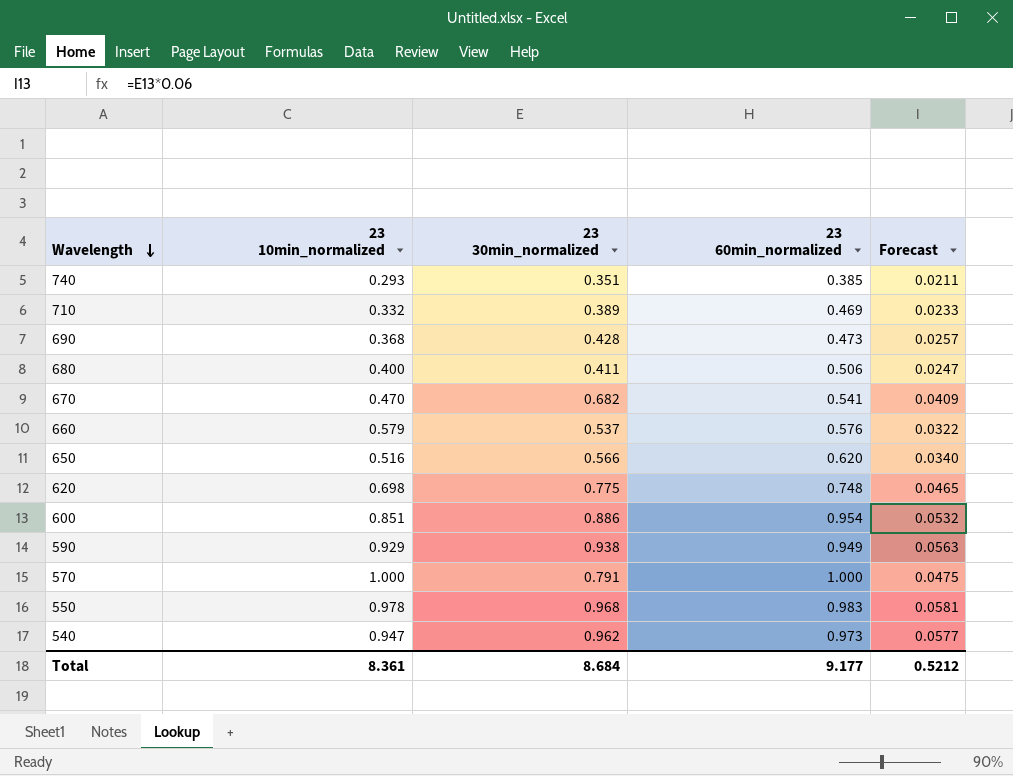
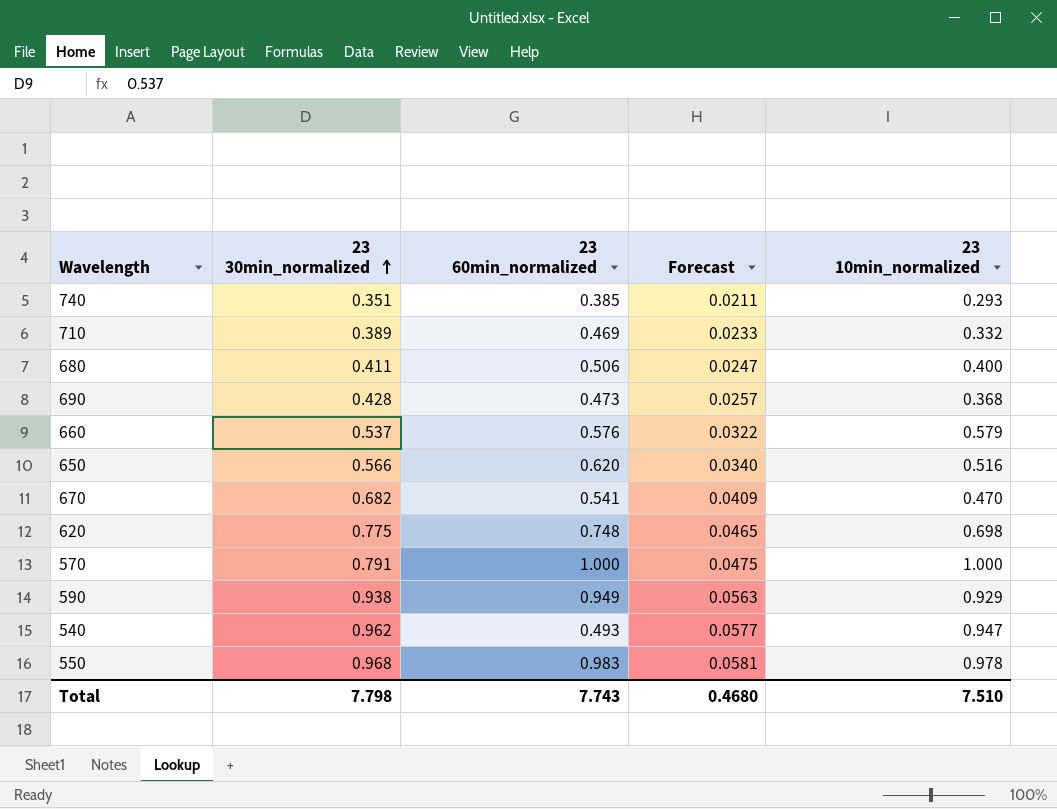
row order: Wavelength descending -> 23 30min_normalized ascending
column 23 10min_normalized | position: 2 -> 5
row 600: 0.851 | 0.886 | 0.954 | 0.0532 -> none
540 | 23 60min_normalized: 0.973 -> 0.493
Total | 23 30min_normalized: 8.684 -> 7.798
Total | 23 60min_normalized: 9.177 -> 7.743
Total | Forecast: 0.5212 -> 0.4680
Total | 23 10min_normalized: 8.361 -> 7.510

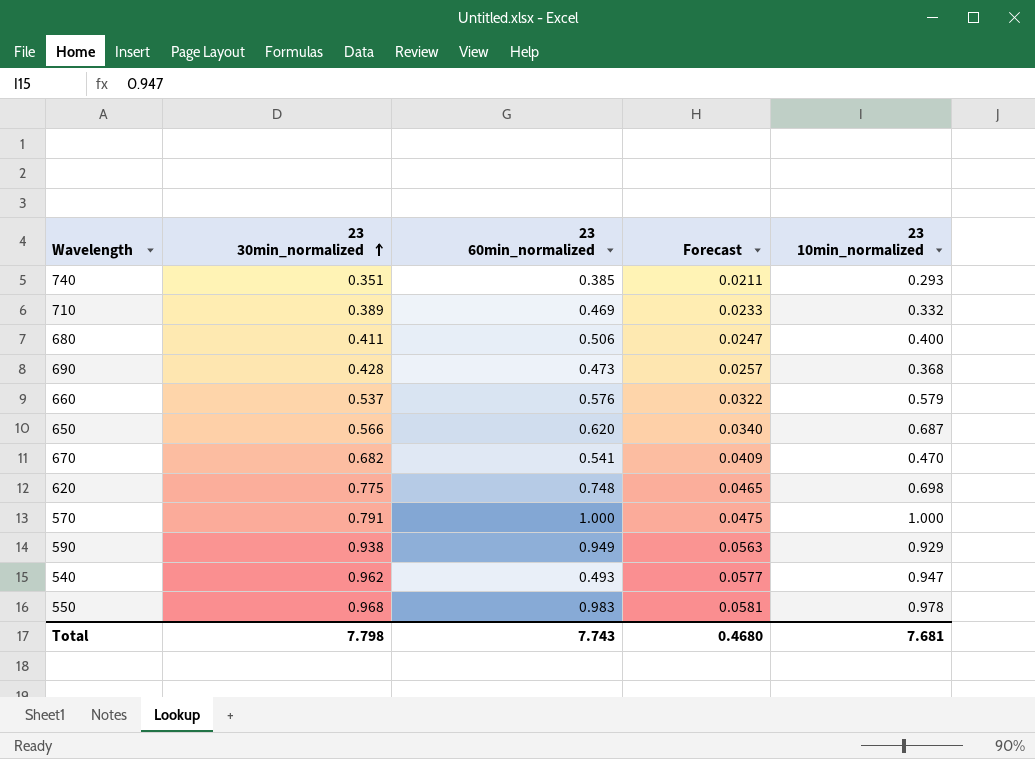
650 | 23 10min_normalized: 0.516 -> 0.687
Total | 23 10min_normalized: 7.510 -> 7.681

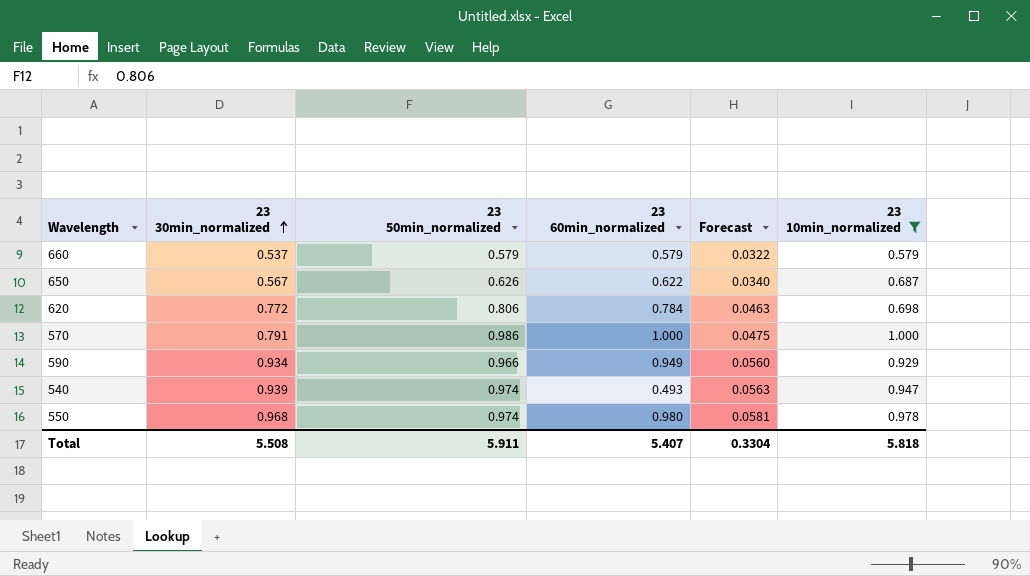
filter: none -> 23 10min_normalized >= 0.579
column 23 50min_normalized | position: none -> 3
660 | 23 60min_normalized: 0.576 -> 0.579
650 | 23 30min_normalized: 0.566 -> 0.567
650 | 23 60min_normalized: 0.620 -> 0.622
620 | 23 30min_normalized: 0.775 -> 0.772
620 | 23 60min_normalized: 0.748 -> 0.784
620 | Forecast: 0.0465 -> 0.0463
590 | 23 30min_normalized: 0.938 -> 0.934
590 | Forecast: 0.0563 -> 0.0560
540 | 23 30min_normalized: 0.962 -> 0.939
540 | Forecast: 0.0577 -> 0.0563
550 | 23 60min_normalized: 0.983 -> 0.980
Total | 23 30min_normalized: 7.798 -> 5.508
Total | 23 60min_normalized: 7.743 -> 5.407
Total | Forecast: 0.4680 -> 0.3304
Total | 23 10min_normalized: 7.681 -> 5.818

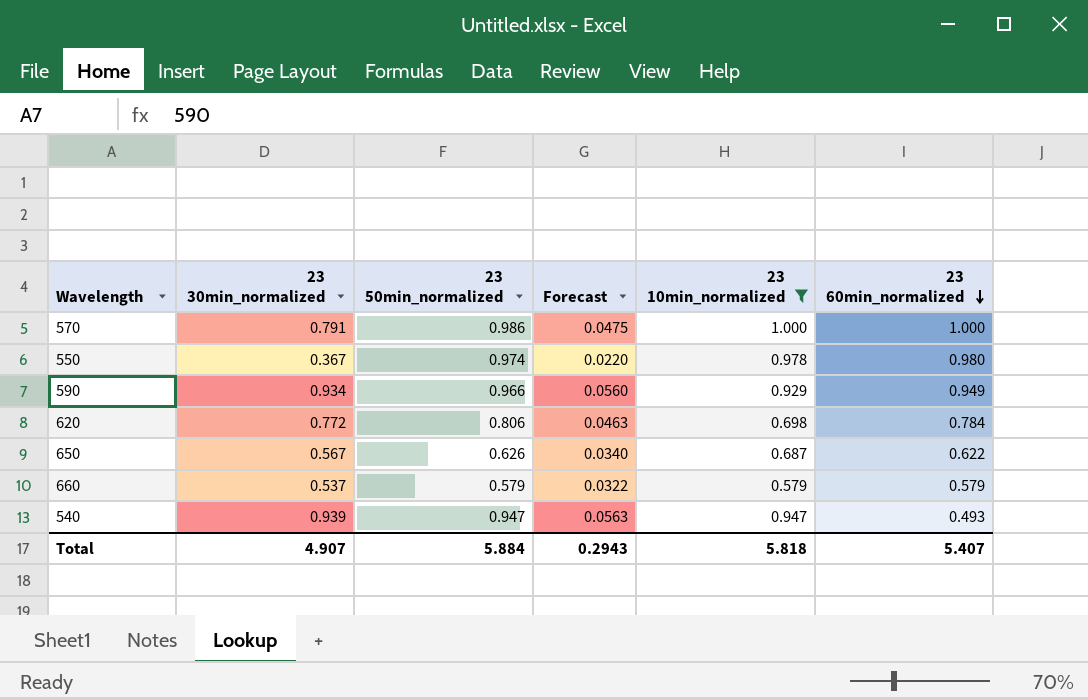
row order: 23 30min_normalized ascending -> 23 60min_normalized descending
column 23 60min_normalized | position: 4 -> 6
550 | 23 30min_normalized: 0.968 -> 0.367
550 | Forecast: 0.0581 -> 0.0220
540 | 23 50min_normalized: 0.974 -> 0.947
Total | 23 30min_normalized: 5.508 -> 4.907
Total | 23 50min_normalized: 5.911 -> 5.884
Total | Forecast: 0.3304 -> 0.2943

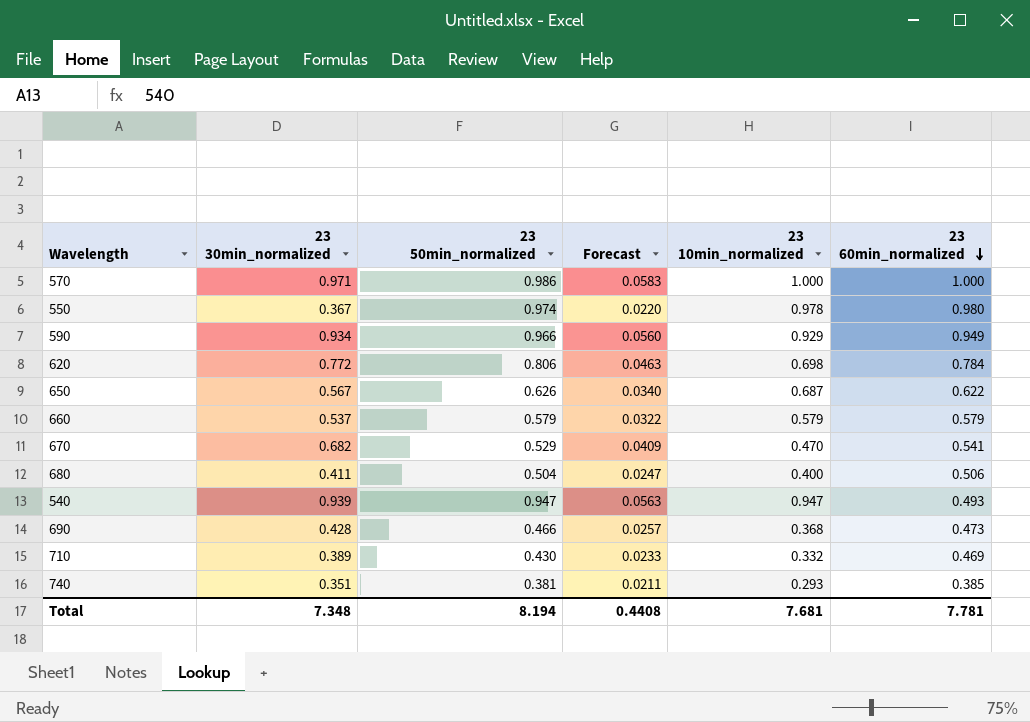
filter: 23 10min_normalized >= 0.579 -> none
570 | 23 30min_normalized: 0.791 -> 0.971
570 | Forecast: 0.0475 -> 0.0583
Total | 23 30min_normalized: 4.907 -> 7.348
Total | 23 50min_normalized: 5.884 -> 8.194
Total | Forecast: 0.2943 -> 0.4408
Total | 23 10min_normalized: 5.818 -> 7.681
Total | 23 60min_normalized: 5.407 -> 7.781

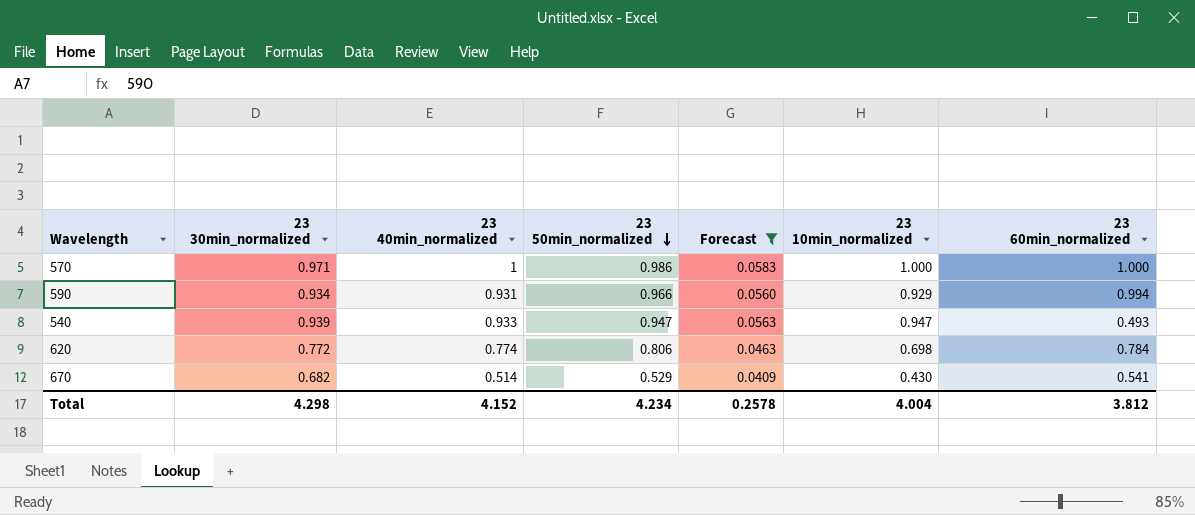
filter: none -> Forecast >= 0.0409
row order: 23 60min_normalized descending -> 23 50min_normalized descending
column 23 40min_normalized | position: none -> 3
590 | 23 60min_normalized: 0.949 -> 0.994
670 | 23 10min_normalized: 0.470 -> 0.430
Total | 23 30min_normalized: 7.348 -> 4.298
Total | 23 50min_normalized: 8.194 -> 4.234
Total | Forecast: 0.4408 -> 0.2578
Total | 23 10min_normalized: 7.681 -> 4.004
Total | 23 60min_normalized: 7.781 -> 3.812

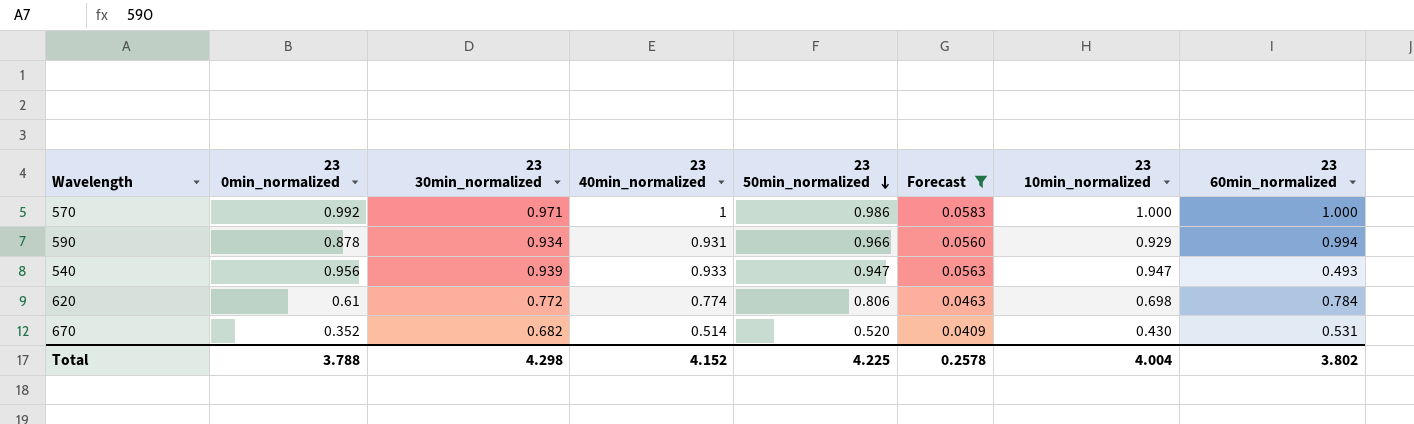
column 23 0min_normalized | position: none -> 2
670 | 23 50min_normalized: 0.529 -> 0.520
670 | 23 60min_normalized: 0.541 -> 0.531
Total | 23 50min_normalized: 4.234 -> 4.225
Total | 23 60min_normalized: 3.812 -> 3.802

